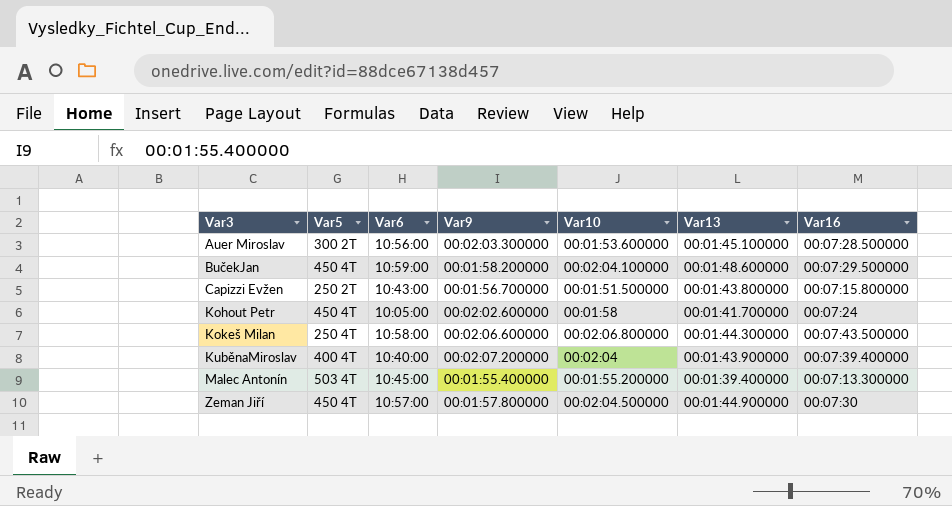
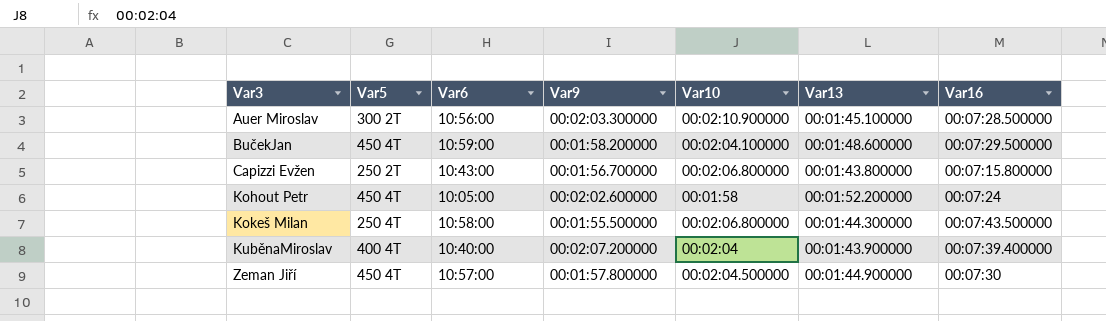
row Malec Antonín: 503 4T | 10:45:00 | 00:01:55.400000 | 00:01:55.200000 | 00:01:39.400000 | 00:07:13.300000 -> none
Auer Miroslav | Var10: 00:01:53.600000 -> 00:02:10.900000
Capizzi Evžen | Var10: 00:01:51.500000 -> 00:02:06.800000
Kohout Petr | Var13: 00:01:41.700000 -> 00:01:52.200000
Kokeš Milan | Var9: 00:02:06.600000 -> 00:01:55.500000

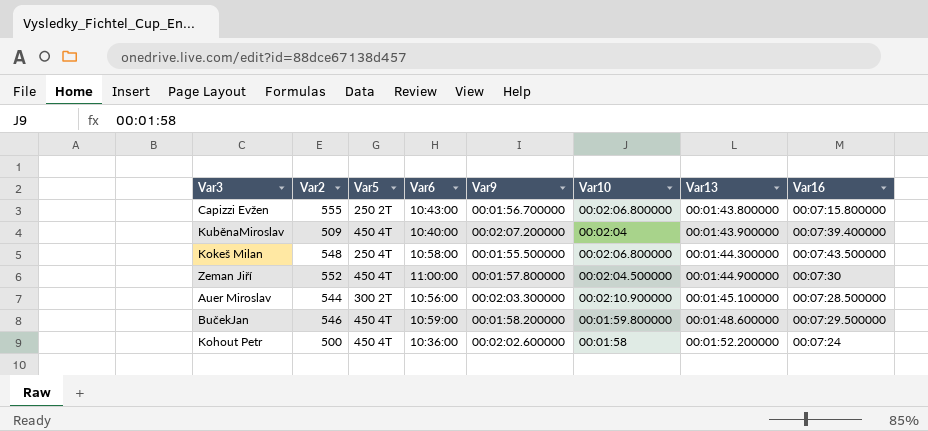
row order: Var3 ascending -> Var13 ascending
column Var2 | position: none -> 2
KuběnaMiroslav | Var5: 400 4T -> 450 4T
Zeman Jiří | Var6: 10:57:00 -> 11:00:00
BučekJan | Var10: 00:02:04.100000 -> 00:01:59.800000
Kohout Petr | Var6: 10:05:00 -> 10:36:00

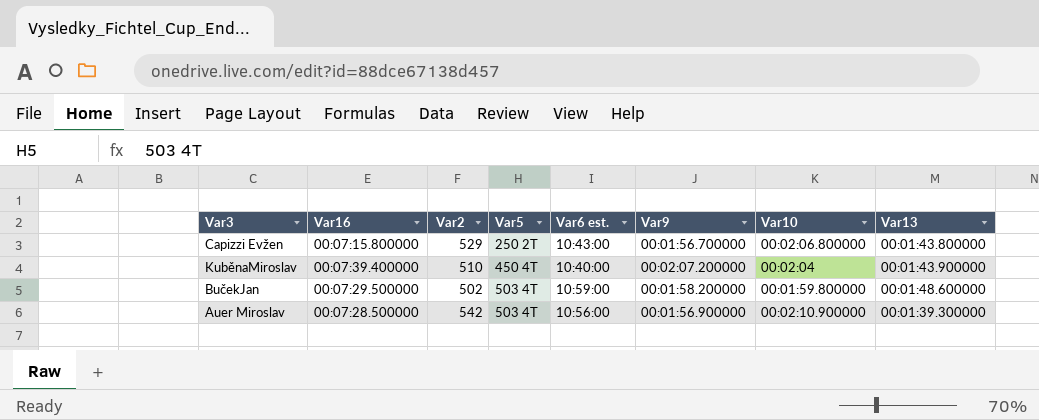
row order: Var13 ascending -> Var5 ascending
column Var16 | position: 8 -> 2
column name: Var6 -> Var6 est.
row Kokeš Milan: 548 | 250 4T | 10:58:00 | 00:01:55.500000 | 00:02:06.800000 | 00:01:44.300000 | 00:07:43.500000 -> none
row Zeman Jiří: 552 | 450 4T | 11:00:00 | 00:01:57.800000 | 00:02:04.500000 | 00:01:44.900000 | 00:07:30 -> none
row Kohout Petr: 500 | 450 4T | 10:36:00 | 00:02:02.600000 | 00:01:58 | 00:01:52.200000 | 00:07:24 -> none
Capizzi Evžen | Var2: 555 -> 529
KuběnaMiroslav | Var2: 509 -> 510
BučekJan | Var2: 546 -> 502
BučekJan | Var5: 450 4T -> 503 4T
Auer Miroslav | Var2: 544 -> 542
Auer Miroslav | Var5: 300 2T -> 503 4T
Auer Miroslav | Var9: 00:02:03.300000 -> 00:01:56.900000
Auer Miroslav | Var13: 00:01:45.100000 -> 00:01:39.300000

